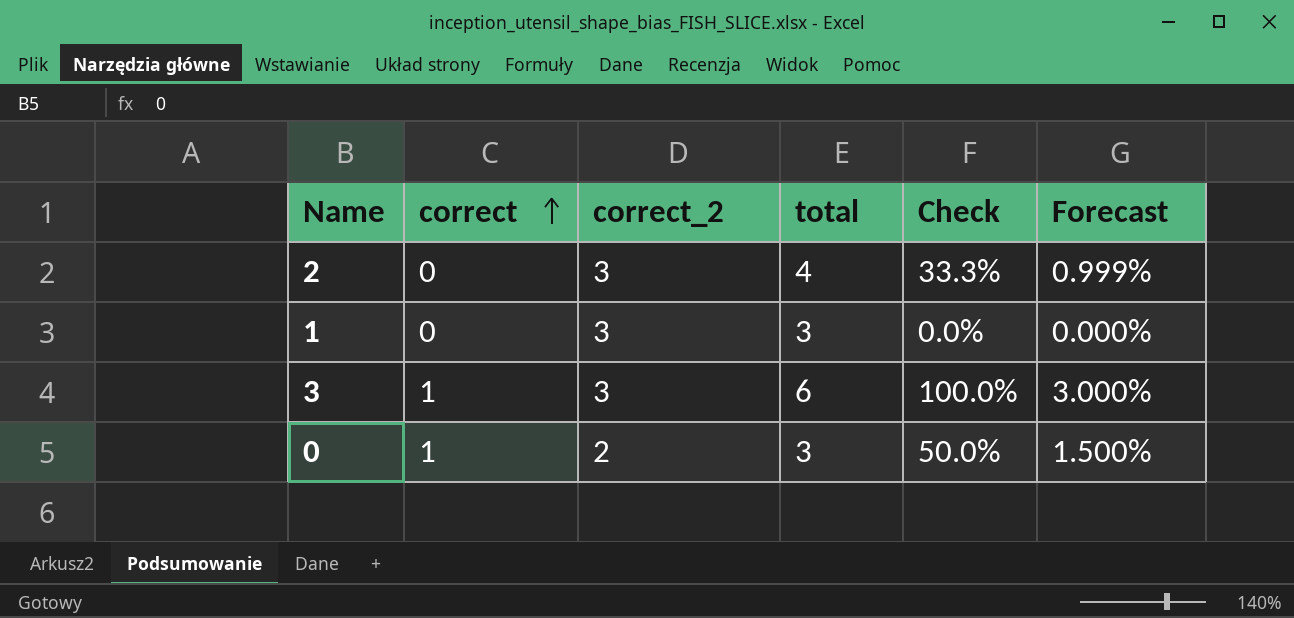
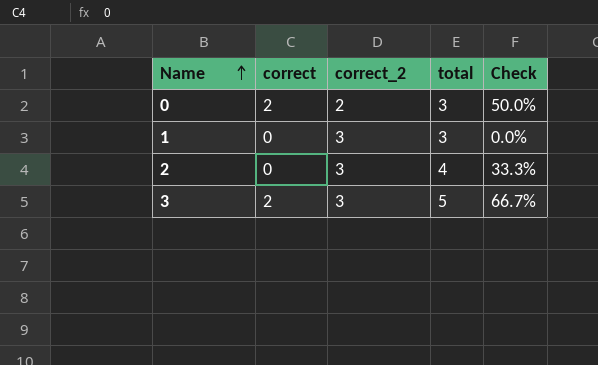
row order: correct ascending -> Name ascending
column Forecast | formula: [Check] * 0.03 -> none
0 | correct: 1 -> 2
3 | correct: 1 -> 2
3 | total: 6 -> 5
3 | Check: 100.0% -> 66.7%

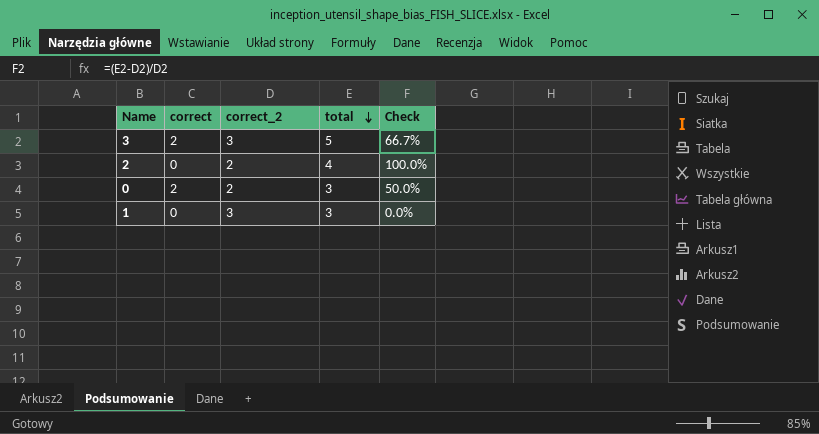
row order: Name ascending -> total descending
2 | correct_2: 3 -> 2
2 | Check: 33.3% -> 100.0%

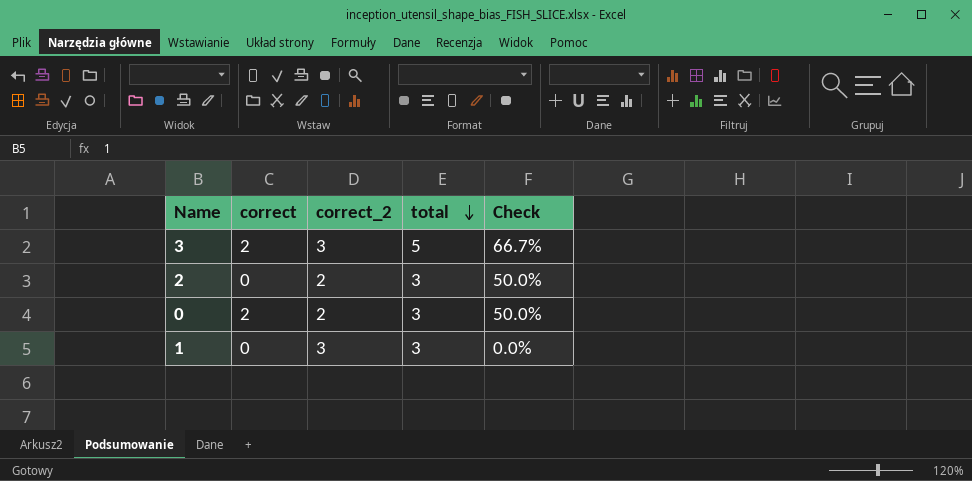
2 | total: 4 -> 3
2 | Check: 100.0% -> 50.0%

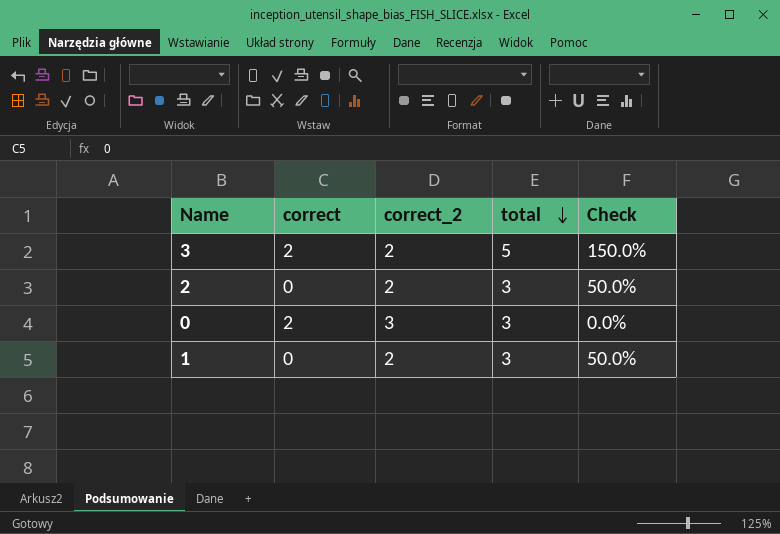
3 | correct_2: 3 -> 2
3 | Check: 66.7% -> 150.0%
0 | correct_2: 2 -> 3
0 | Check: 50.0% -> 0.0%
1 | correct_2: 3 -> 2
1 | Check: 0.0% -> 50.0%

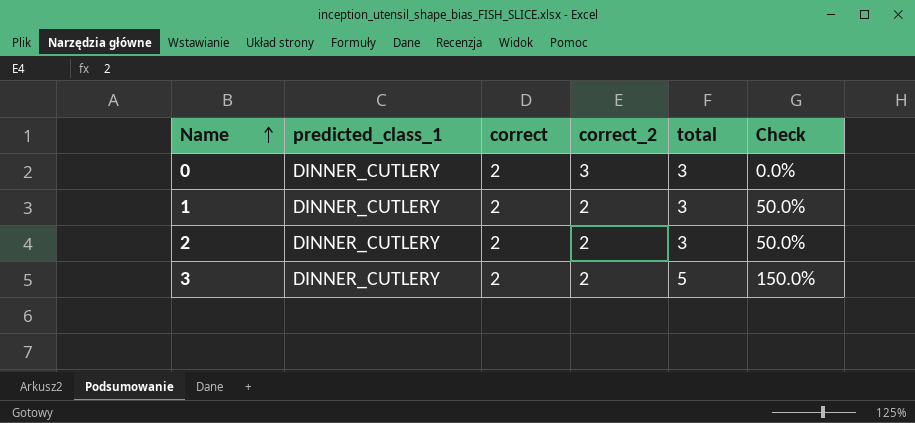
row order: total descending -> Name ascending
column predicted_class_1 | position: none -> 2
1 | correct: 0 -> 2
2 | correct: 0 -> 2

